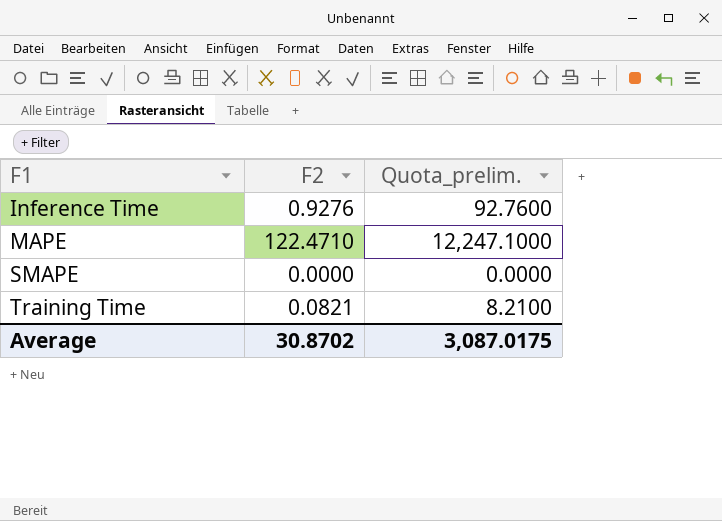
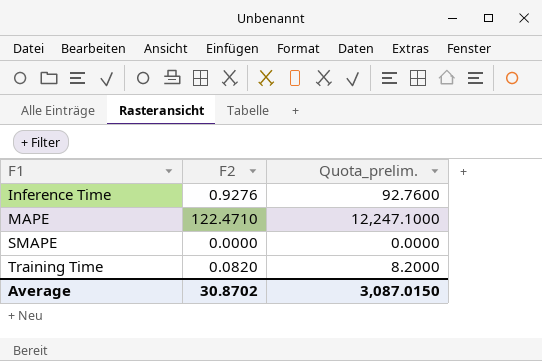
Training Time | F2: 0.0821 -> 0.0820
Training Time | Quota_prelim.: 8.2100 -> 8.2000
Average | Quota_prelim.: 3,087.0175 -> 3,087.0150

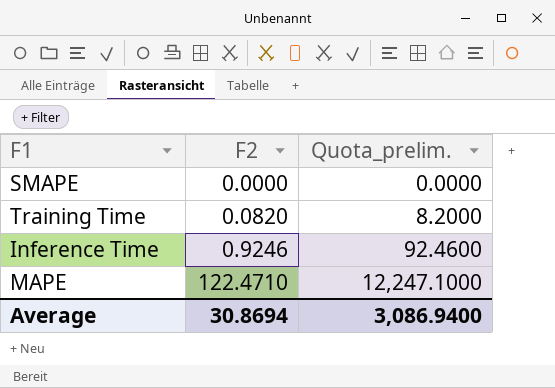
row order: F1 ascending -> F2 ascending
Inference Time | F2: 0.9276 -> 0.9246
Inference Time | Quota_prelim.: 92.7600 -> 92.4600
Average | F2: 30.8702 -> 30.8694
Average | Quota_prelim.: 3,087.0150 -> 3,086.9400

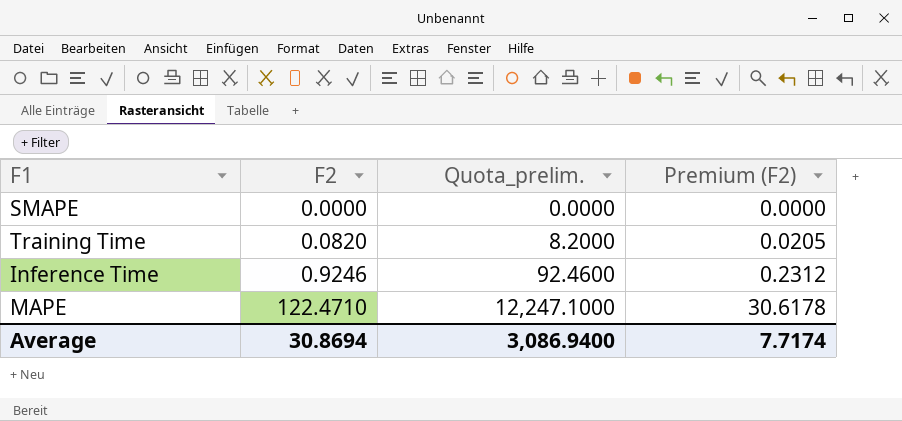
column Premium (F2) | formula: none -> [F2] * 0.25

